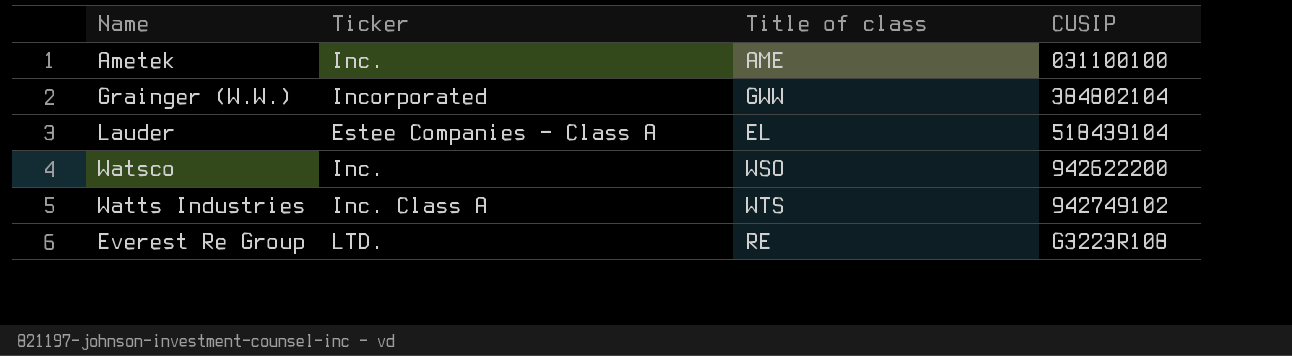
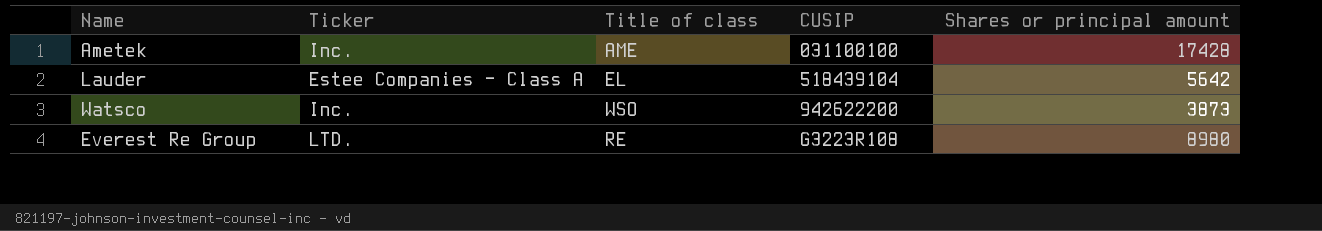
column Shares or principal amount | position: none -> 5
row Grainger (W.W.): Incorporated | GWW | 384802104 -> none
row Watts Industries: Inc. Class A | WTS | 942749102 -> none

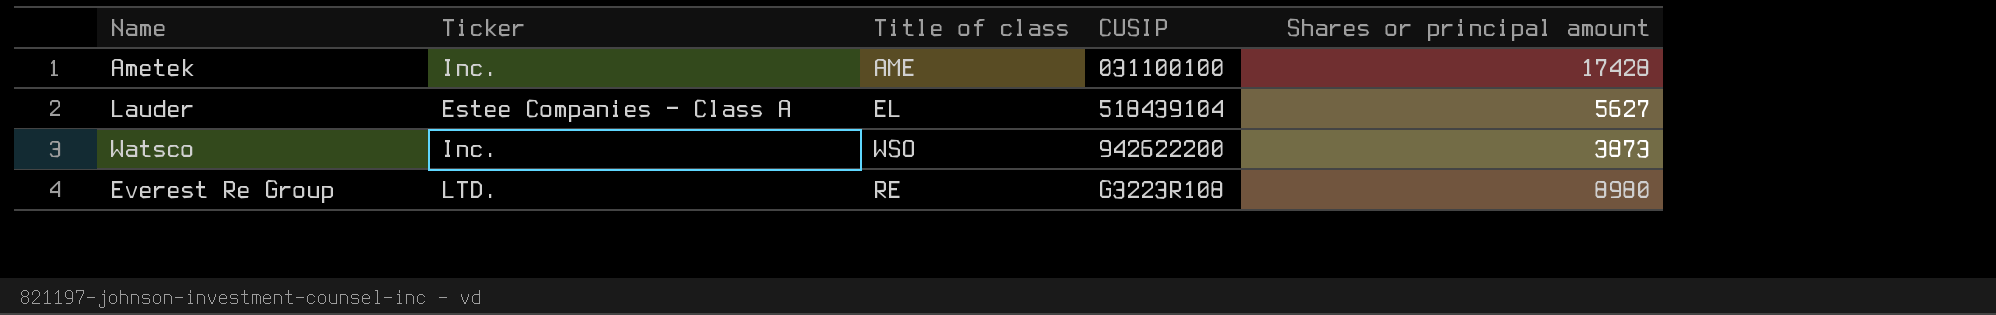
Lauder | Shares or principal amount: 5642 -> 5627

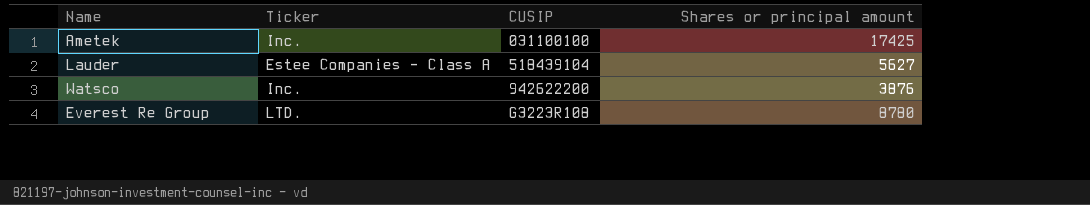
column Title of class | position: 3 -> none
Ametek | Shares or principal amount: 17428 -> 17425
Watsco | Shares or principal amount: 3873 -> 3876
Everest Re Group | Shares or principal amount: 8980 -> 8780

